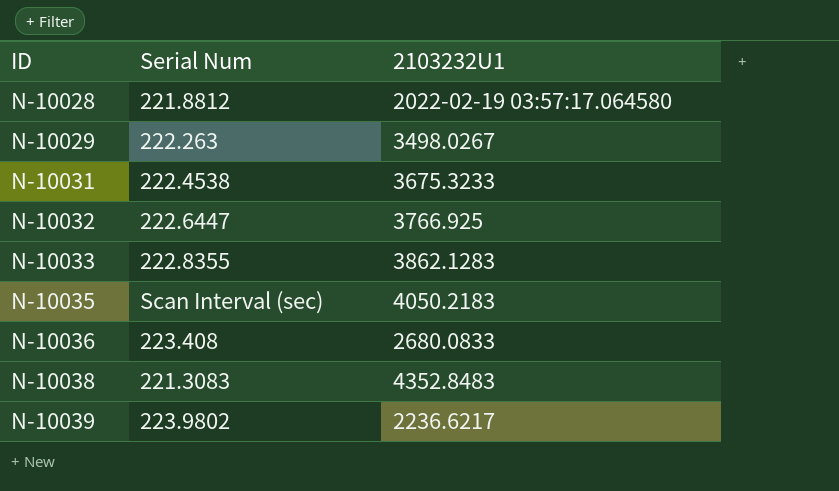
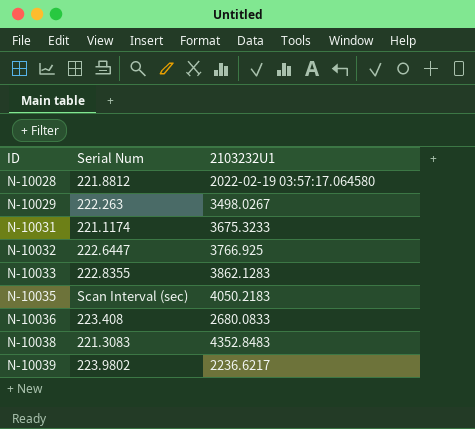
N-10031 | Serial Num: 222.4538 -> 221.1174

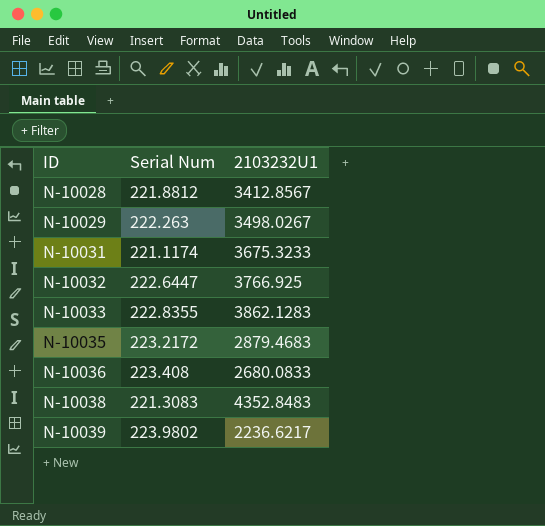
N-10028 | 2103232U1: 2022-02-19 03:57:17.064580 -> 3412.8567
N-10035 | Serial Num: Scan Interval (sec) -> 223.2172
N-10035 | 2103232U1: 4050.2183 -> 2879.4683

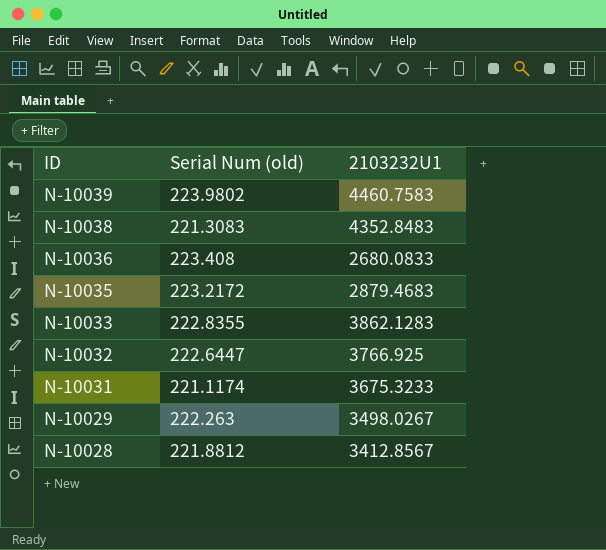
row order: ID ascending -> ID descending
column name: Serial Num -> Serial Num (old)
N-10039 | 2103232U1: 2236.6217 -> 4460.7583

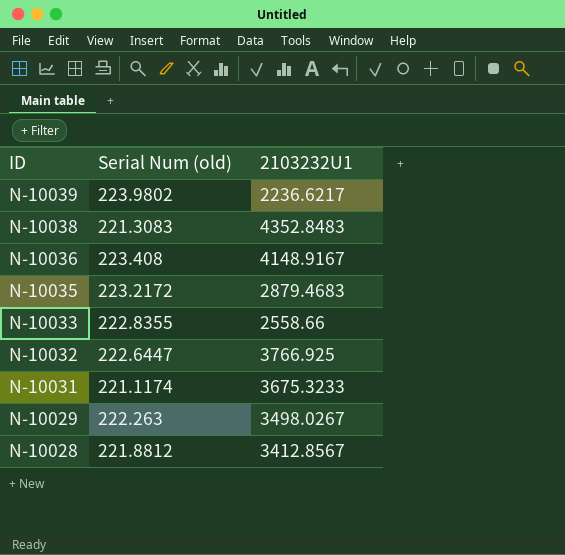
N-10039 | 2103232U1: 4460.7583 -> 2236.6217
N-10036 | 2103232U1: 2680.0833 -> 4148.9167
N-10033 | 2103232U1: 3862.1283 -> 2558.66

